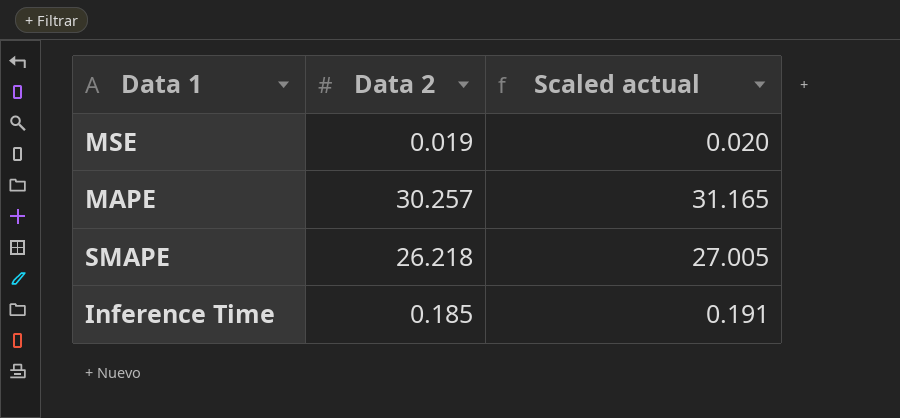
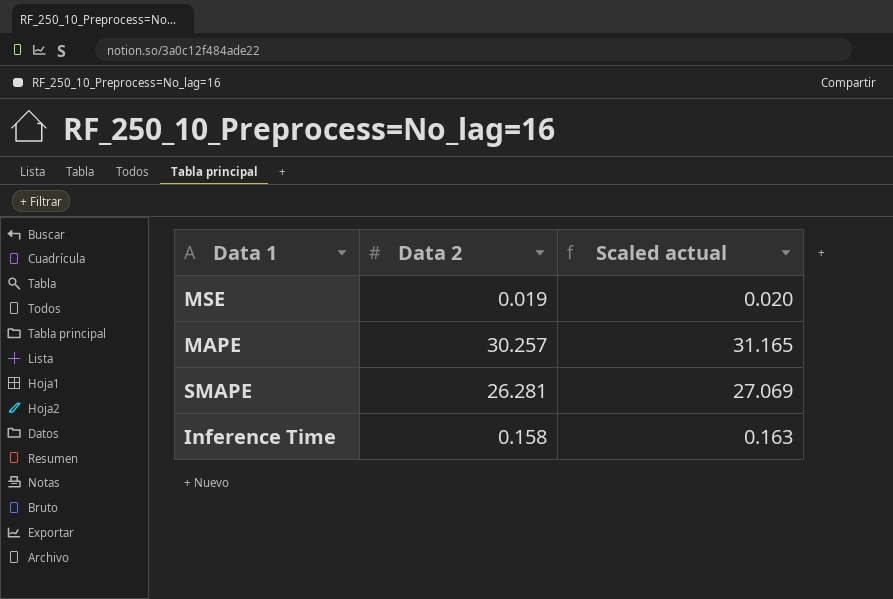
SMAPE | Data 2: 26.218 -> 26.281
SMAPE | Scaled actual: 27.005 -> 27.069
Inference Time | Data 2: 0.185 -> 0.158
Inference Time | Scaled actual: 0.191 -> 0.163

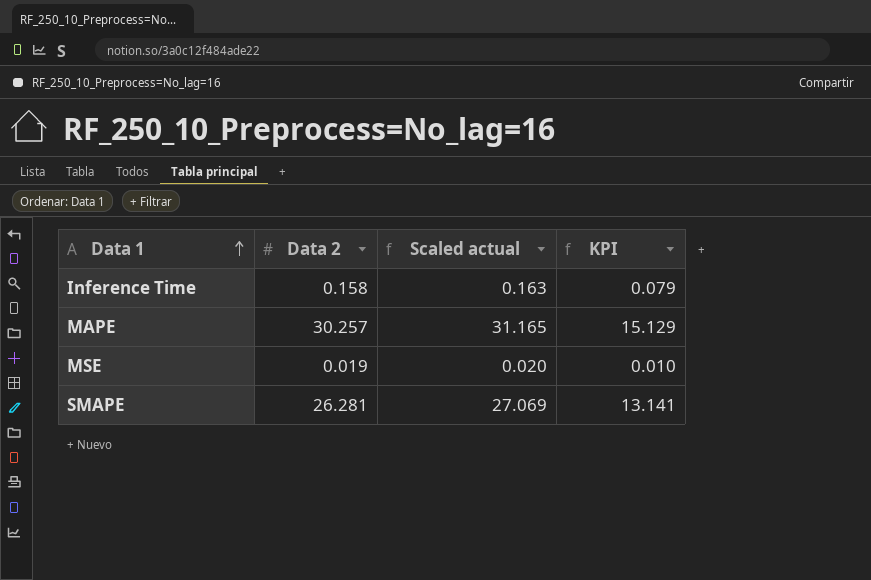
row order: none -> Data 1 ascending
column KPI | formula: none -> [Data 2] * 0.5

